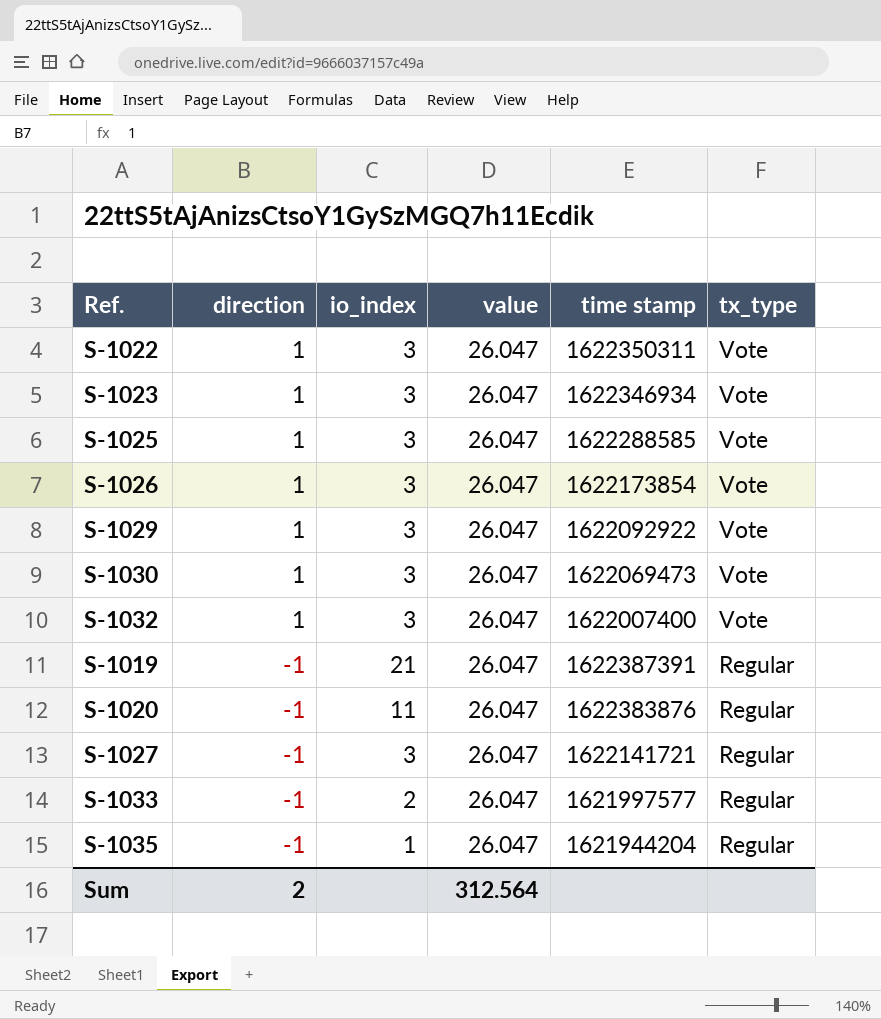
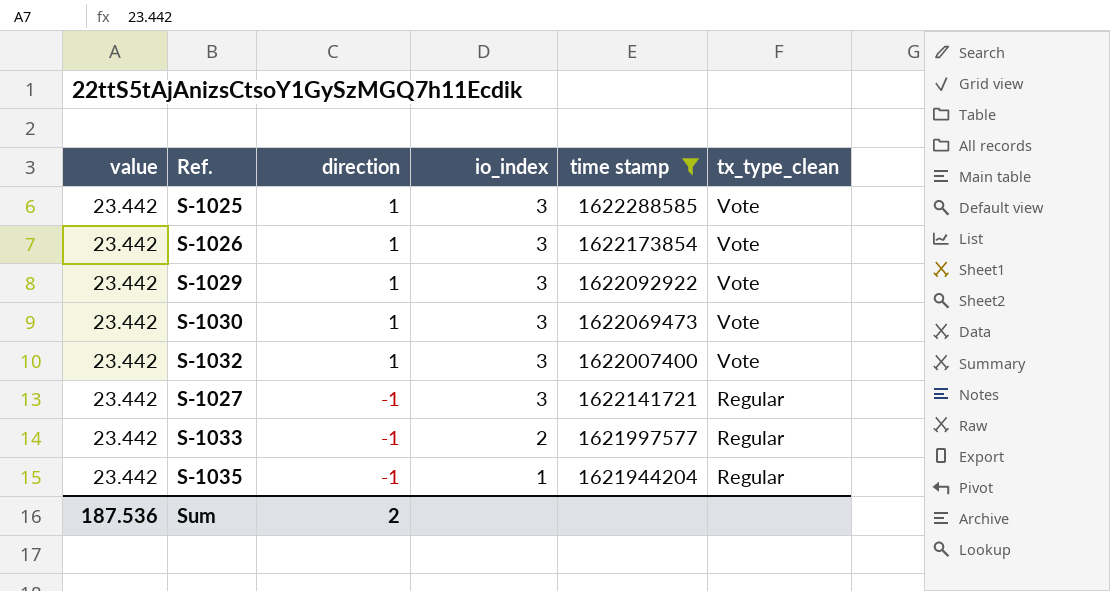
filter: none -> time stamp <= 1622288585
column value | position: 4 -> 1
column name: tx_type -> tx_type_clean
S-1025 | value: 26.047 -> 23.442
S-1026 | value: 26.047 -> 23.442
S-1029 | value: 26.047 -> 23.442
S-1030 | value: 26.047 -> 23.442
S-1032 | value: 26.047 -> 23.442
S-1027 | value: 26.047 -> 23.442
S-1033 | value: 26.047 -> 23.442
S-1035 | value: 26.047 -> 23.442
Sum | value: 312.564 -> 187.536

